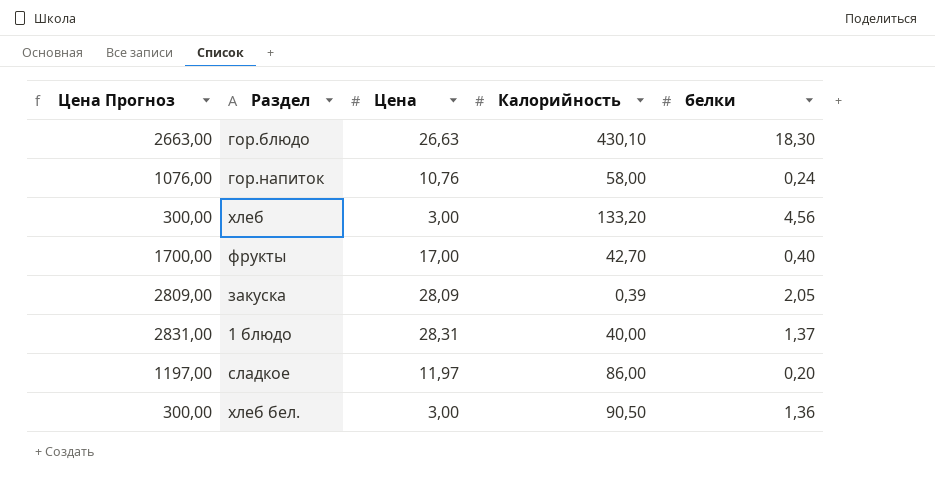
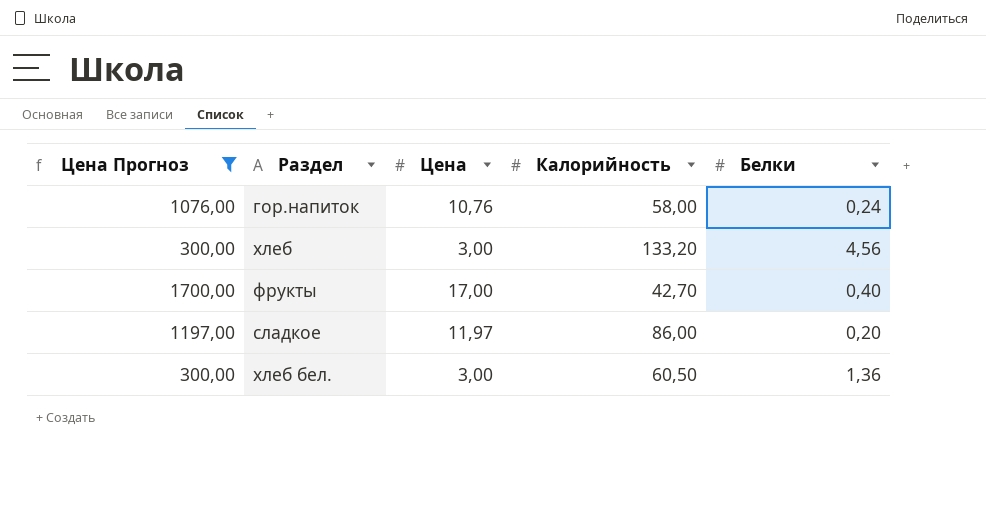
filter: none -> Цена Прогноз <= 1700,00
column name: белки -> Белки
хлеб бел. | Калорийность: 90,50 -> 60,50

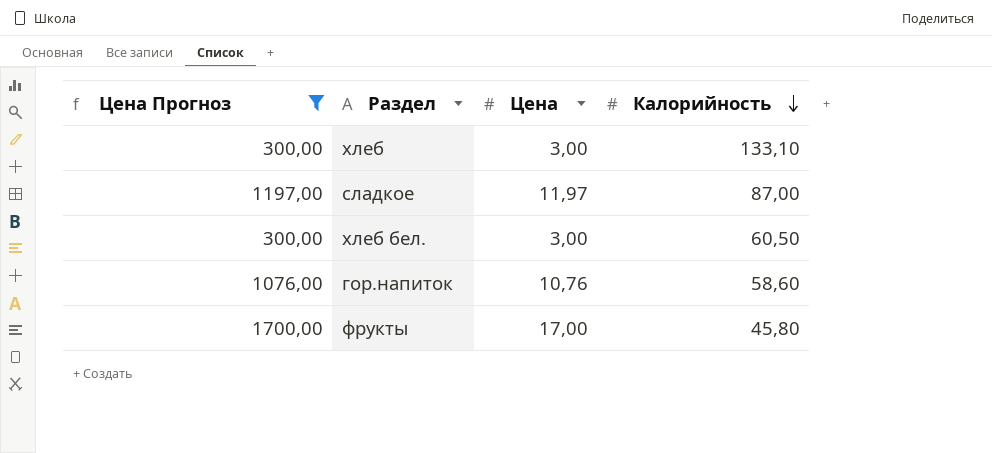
row order: none -> Калорийность descending
column Белки | position: 5 -> none
хлеб | Калорийность: 133,20 -> 133,10
сладкое | Калорийность: 86,00 -> 87,00
гор.напиток | Калорийность: 58,00 -> 58,60
фрукты | Калорийность: 42,70 -> 45,80

